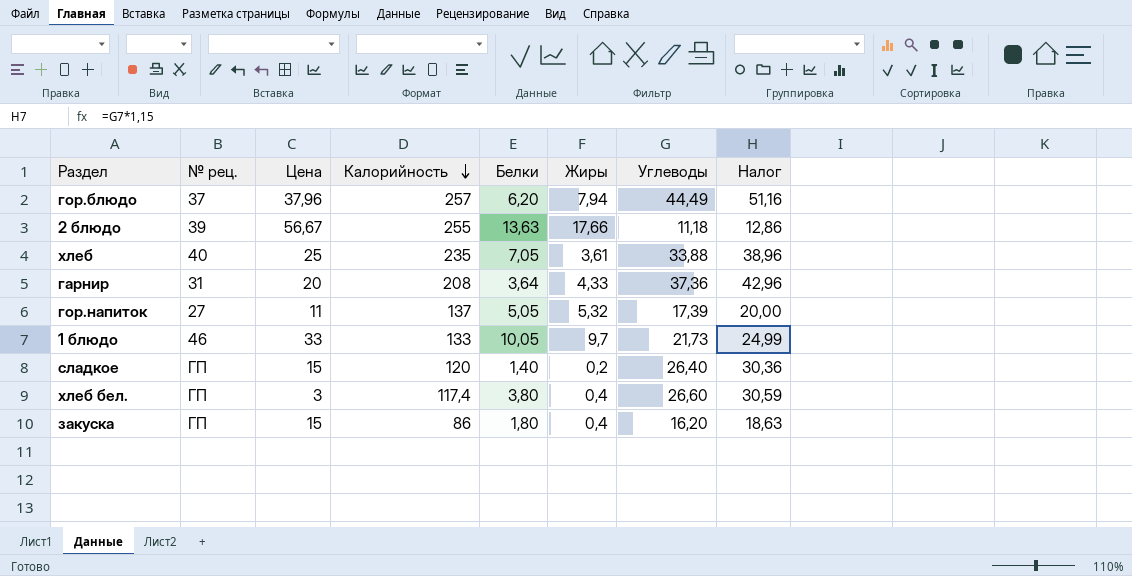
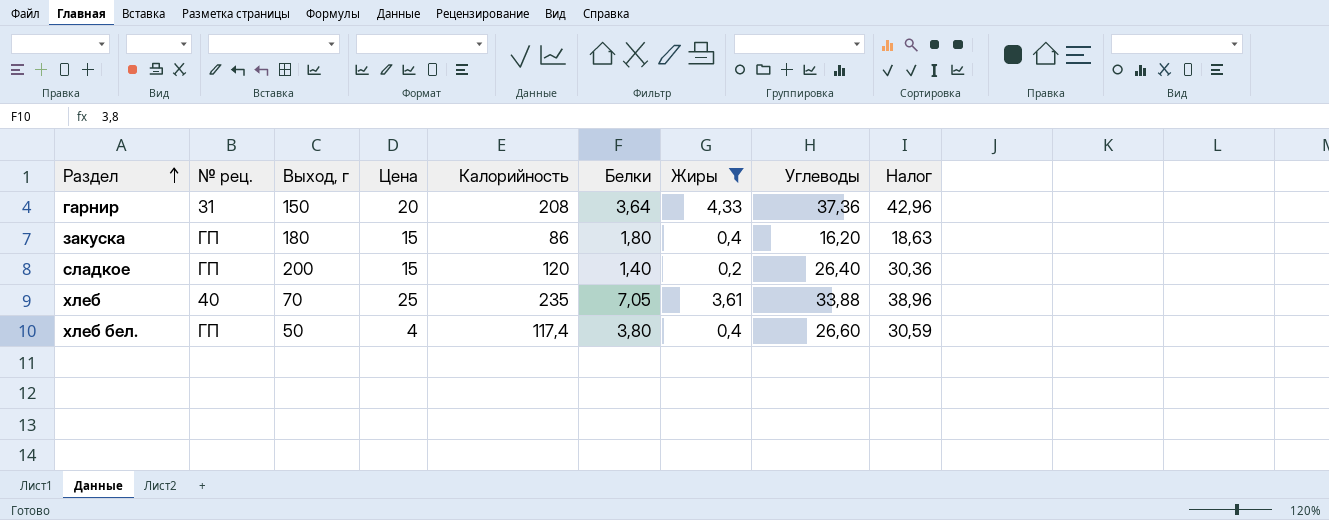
filter: none -> Жиры <= 4,33
row order: Калорийность descending -> Раздел ascending
column Выход, г | position: none -> 3
хлеб бел. | Цена: 3 -> 4

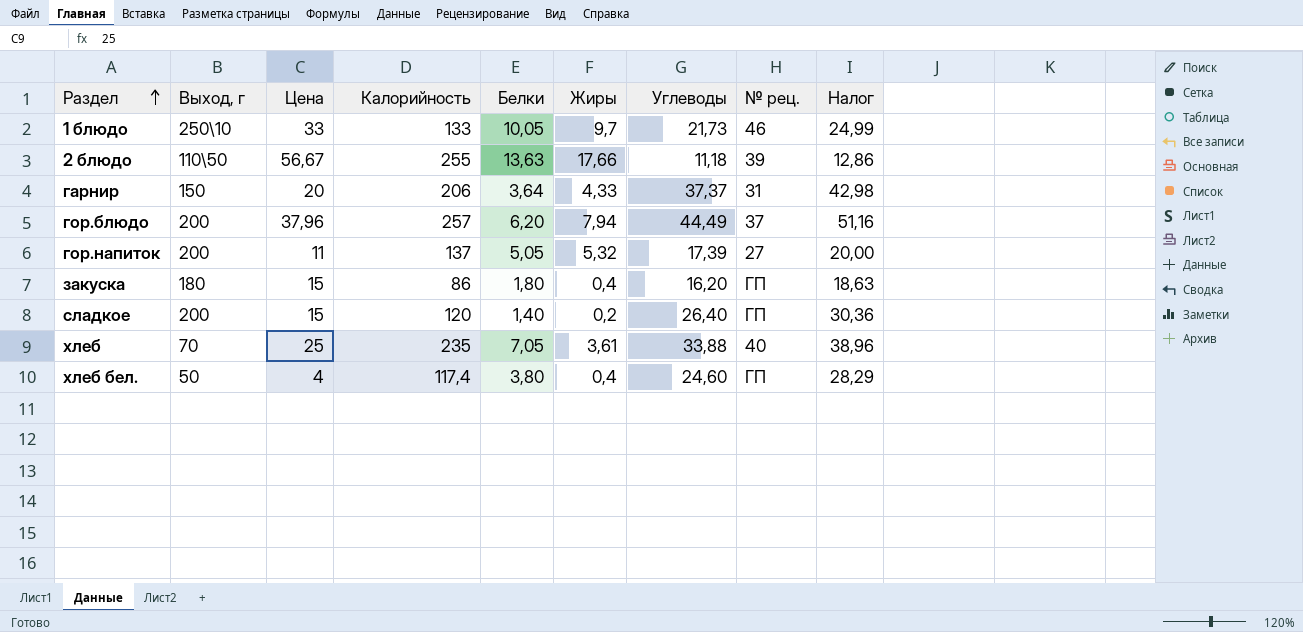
filter: Жиры <= 4,33 -> none
column № рец. | position: 2 -> 8
гарнир | Калорийность: 208 -> 206
гарнир | Углеводы: 37,36 -> 37,37
гарнир | Налог: 42,96 -> 42,98
хлеб бел. | Углеводы: 26,60 -> 24,60
хлеб бел. | Налог: 30,59 -> 28,29

